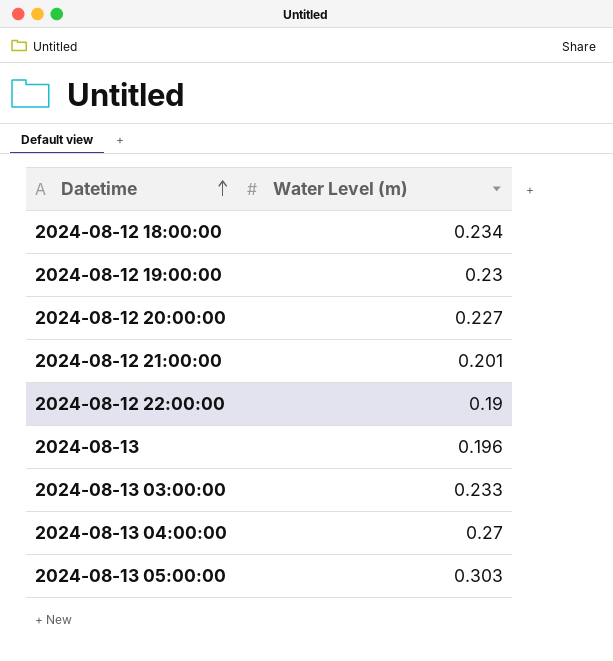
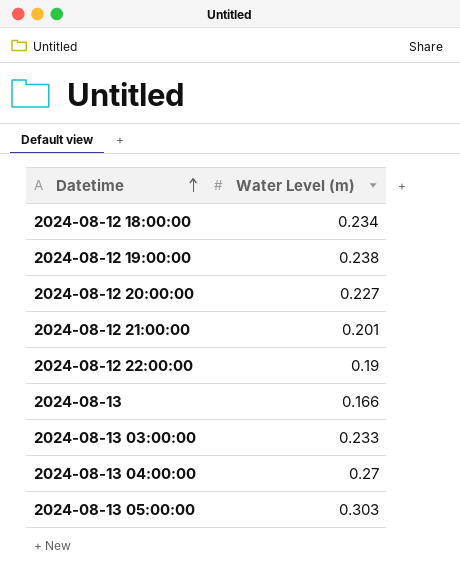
2024-08-12 19:00:00 | Water Level (m): 0.23 -> 0.238
2024-08-13 | Water Level (m): 0.196 -> 0.166

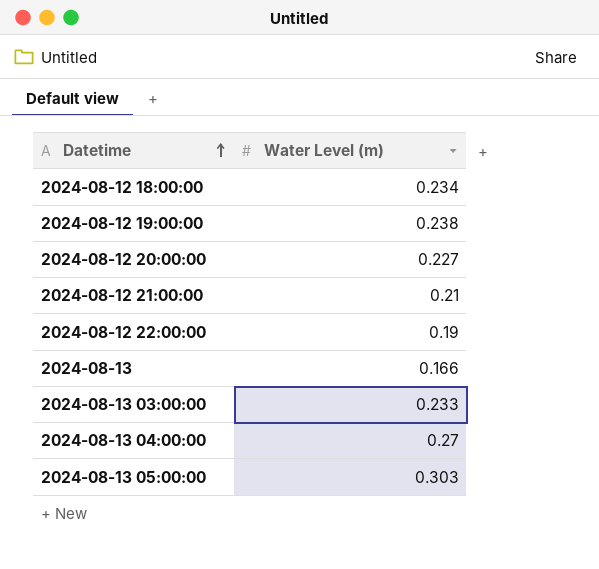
2024-08-12 21:00:00 | Water Level (m): 0.201 -> 0.21

